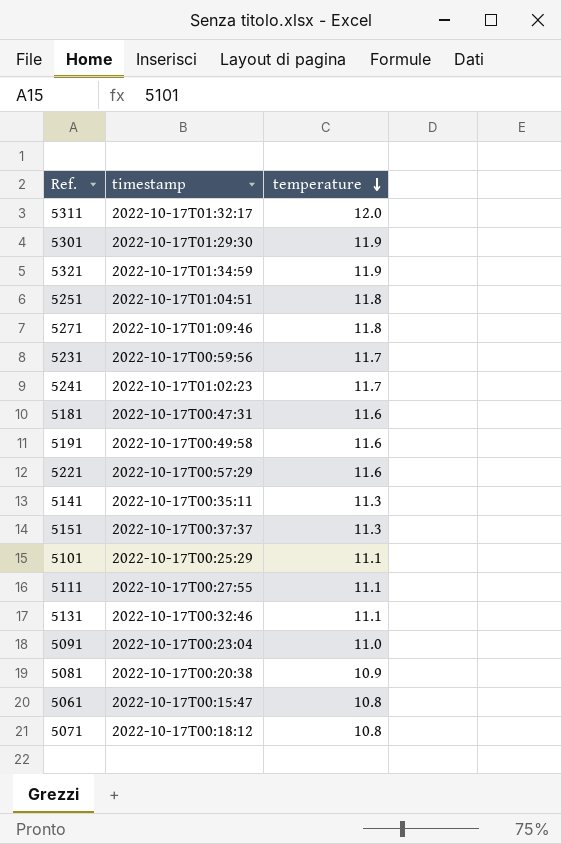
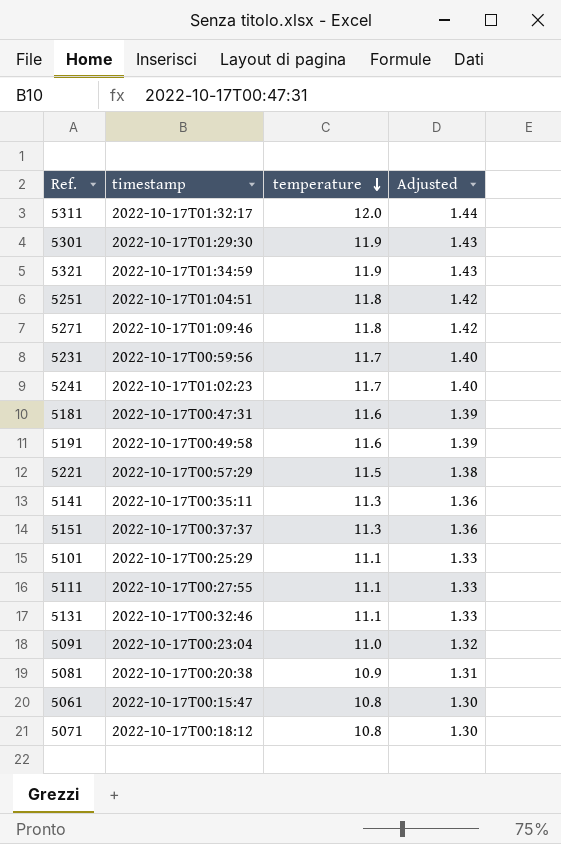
column Adjusted | formula: none -> [temperature] * 0.12
5221 | temperature: 11.6 -> 11.5

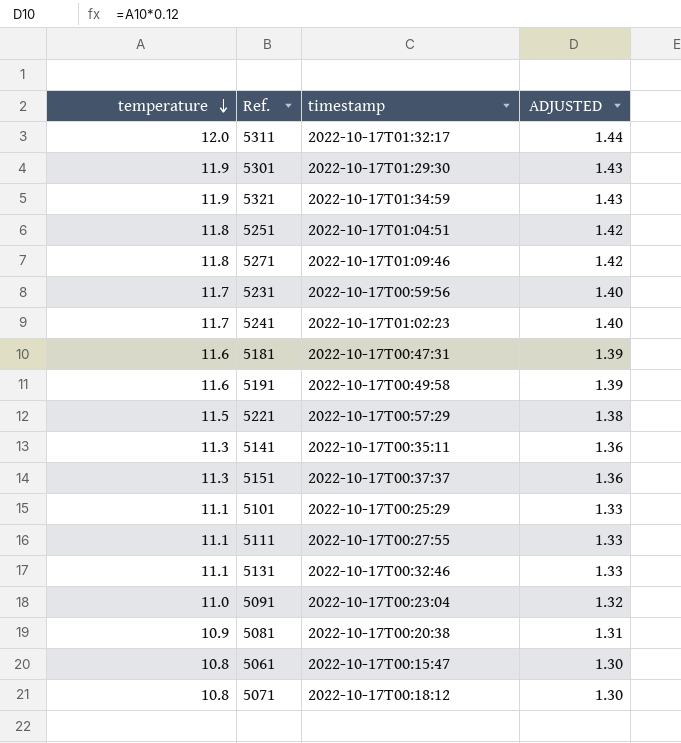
column temperature | position: 3 -> 1
column name: Adjusted -> ADJUSTED

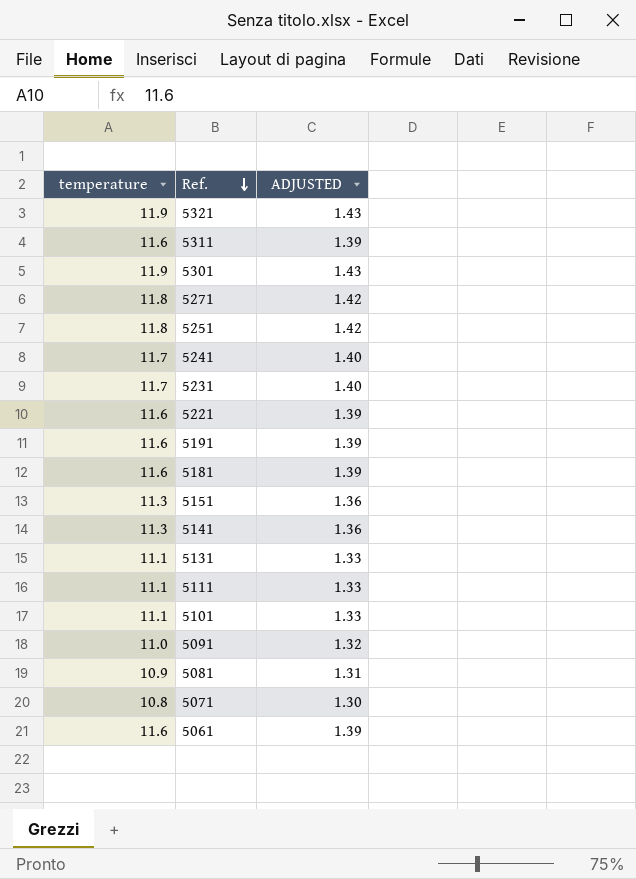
row order: temperature descending -> Ref. descending
column timestamp | position: 3 -> none
5311 | temperature: 12.0 -> 11.6
5311 | ADJUSTED: 1.44 -> 1.39
5221 | temperature: 11.5 -> 11.6
5221 | ADJUSTED: 1.38 -> 1.39
5061 | temperature: 10.8 -> 11.6
5061 | ADJUSTED: 1.30 -> 1.39

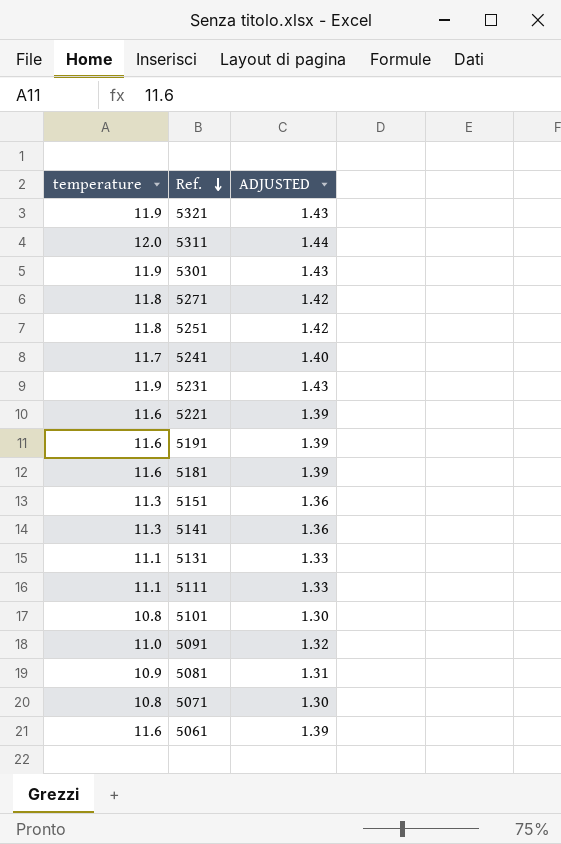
5311 | temperature: 11.6 -> 12.0
5311 | ADJUSTED: 1.39 -> 1.44
5231 | temperature: 11.7 -> 11.9
5231 | ADJUSTED: 1.40 -> 1.43
5101 | temperature: 11.1 -> 10.8
5101 | ADJUSTED: 1.33 -> 1.30

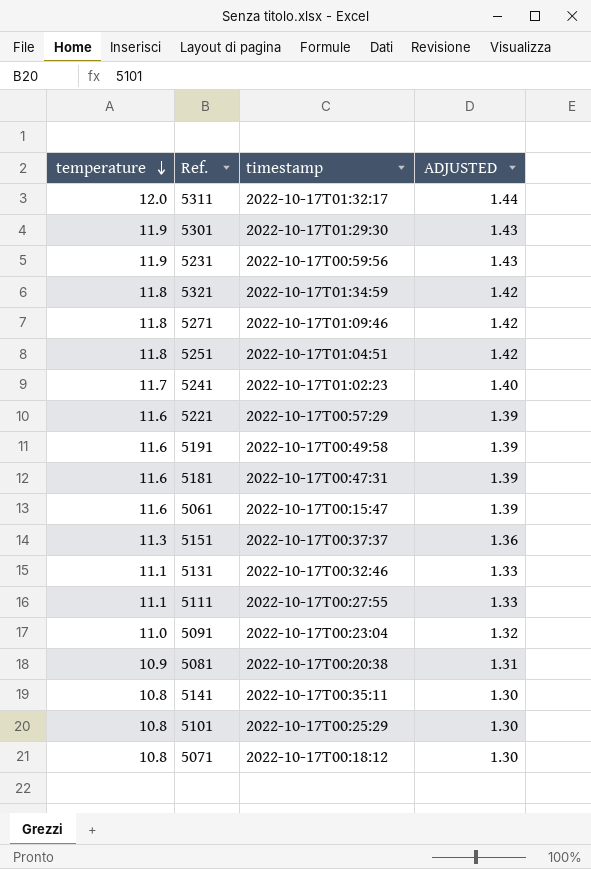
row order: Ref. descending -> temperature descending
column timestamp | position: none -> 3
5321 | temperature: 11.9 -> 11.8
5321 | ADJUSTED: 1.43 -> 1.42
5141 | temperature: 11.3 -> 10.8
5141 | ADJUSTED: 1.36 -> 1.30

